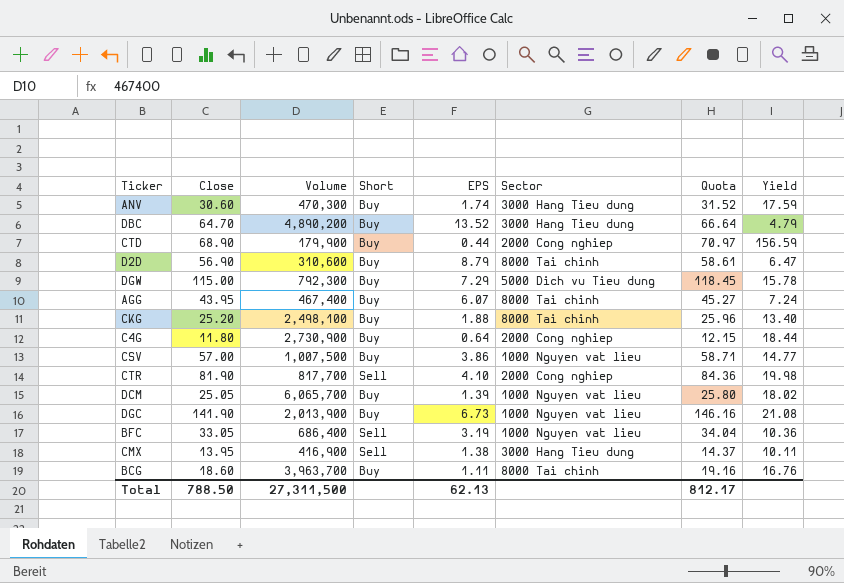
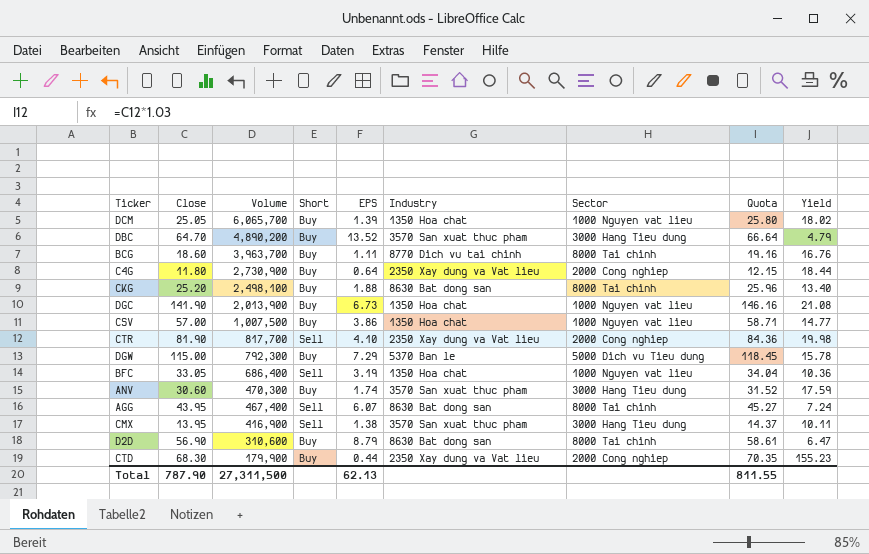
row order: none -> Volume descending
column Industry | position: none -> 6
AGG | Short: Buy -> Sell
CTD | Close: 68.90 -> 68.30
CTD | Quota: 70.97 -> 70.35
CTD | Yield: 156.59 -> 155.23
Total | Close: 788.50 -> 787.90
Total | Quota: 812.17 -> 811.55

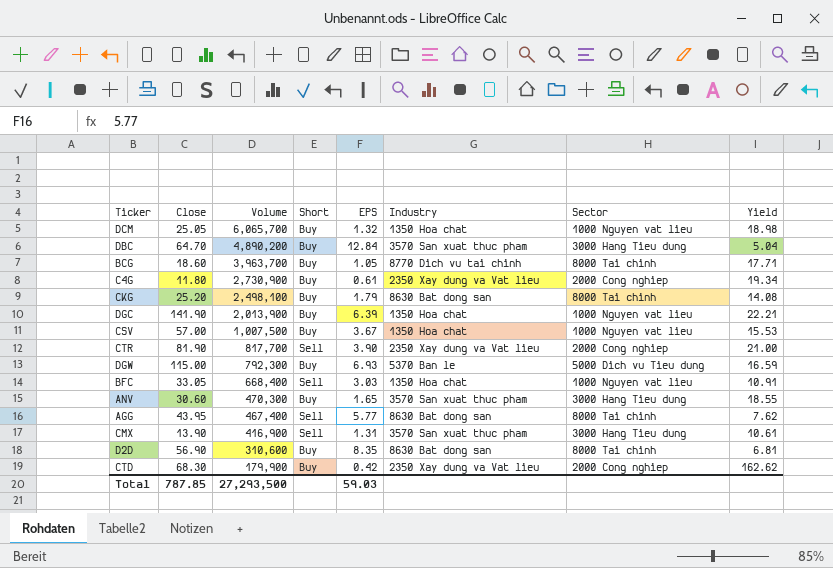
column Quota | formula: [Close] * 1.03 -> none
DCM | EPS: 1.39 -> 1.32
DCM | Yield: 18.02 -> 18.98
DBC | EPS: 13.52 -> 12.84
DBC | Yield: 4.79 -> 5.04
BCG | EPS: 1.11 -> 1.05
BCG | Yield: 16.76 -> 17.71
C4G | EPS: 0.64 -> 0.61
C4G | Yield: 18.44 -> 19.34
CKG | EPS: 1.88 -> 1.79
CKG | Yield: 13.40 -> 14.08
DGC | EPS: 6.73 -> 6.39
DGC | Yield: 21.08 -> 22.21
CSV | EPS: 3.86 -> 3.67
CSV | Yield: 14.77 -> 15.53
CTR | EPS: 4.10 -> 3.90
CTR | Yield: 19.98 -> 21.00
DGW | EPS: 7.29 -> 6.93
DGW | Yield: 15.78 -> 16.59
BFC | Volume: 686,400 -> 668,400
BFC | EPS: 3.19 -> 3.03
BFC | Yield: 10.36 -> 10.91
ANV | EPS: 1.74 -> 1.65
ANV | Yield: 17.59 -> 18.55
AGG | EPS: 6.07 -> 5.77
AGG | Yield: 7.24 -> 7.62
CMX | Close: 13.95 -> 13.90
CMX | EPS: 1.38 -> 1.31
CMX | Yield: 10.11 -> 10.61
D2D | EPS: 8.79 -> 8.35
D2D | Yield: 6.47 -> 6.81
CTD | EPS: 0.44 -> 0.42
CTD | Yield: 155.23 -> 162.62
Total | Close: 787.90 -> 787.85
Total | Volume: 27,311,500 -> 27,293,500
Total | EPS: 62.13 -> 59.03

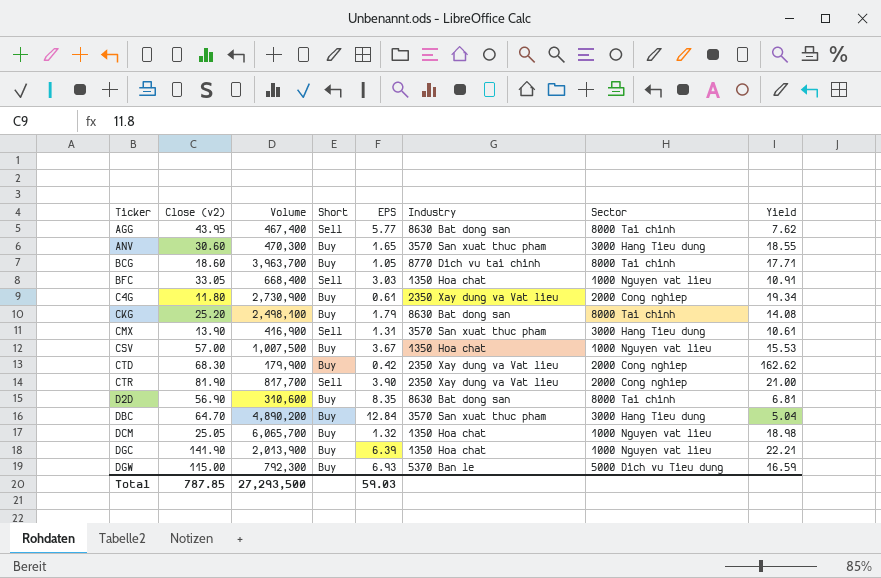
row order: Volume descending -> Ticker ascending
column name: Close -> Close (v2)

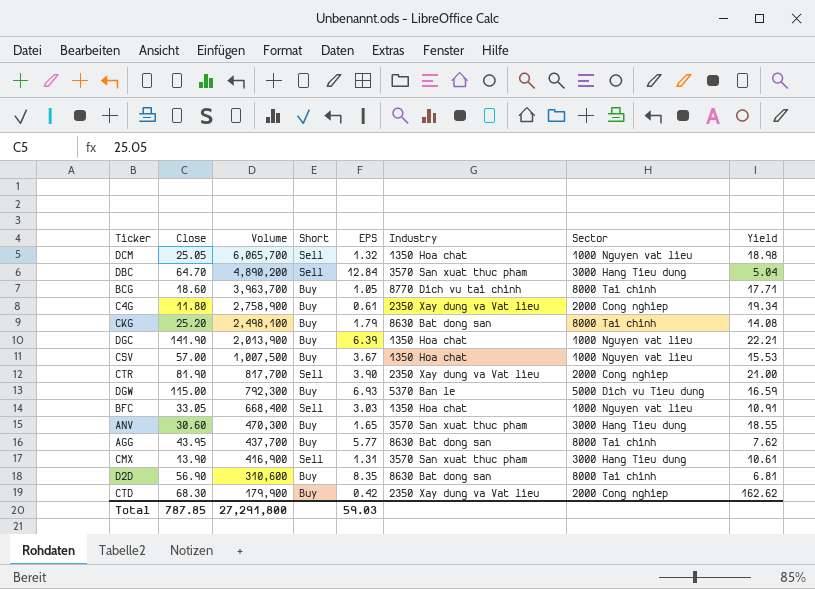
row order: Ticker ascending -> Volume descending
column name: Close (v2) -> Close
DCM | Short: Buy -> Sell
DBC | Short: Buy -> Sell
C4G | Volume: 2,730,900 -> 2,758,900
AGG | Volume: 467,400 -> 437,700
AGG | Short: Sell -> Buy
Total | Volume: 27,293,500 -> 27,291,800

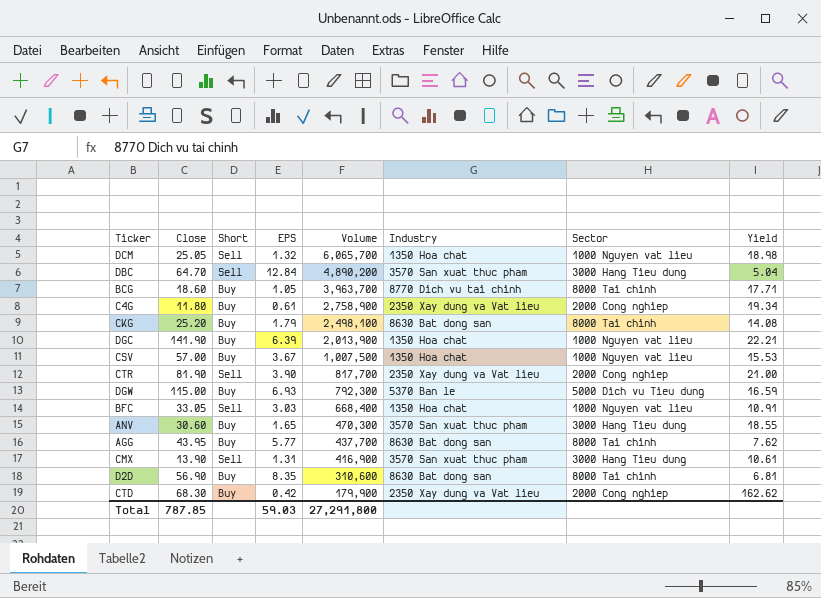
column Volume | position: 3 -> 5

